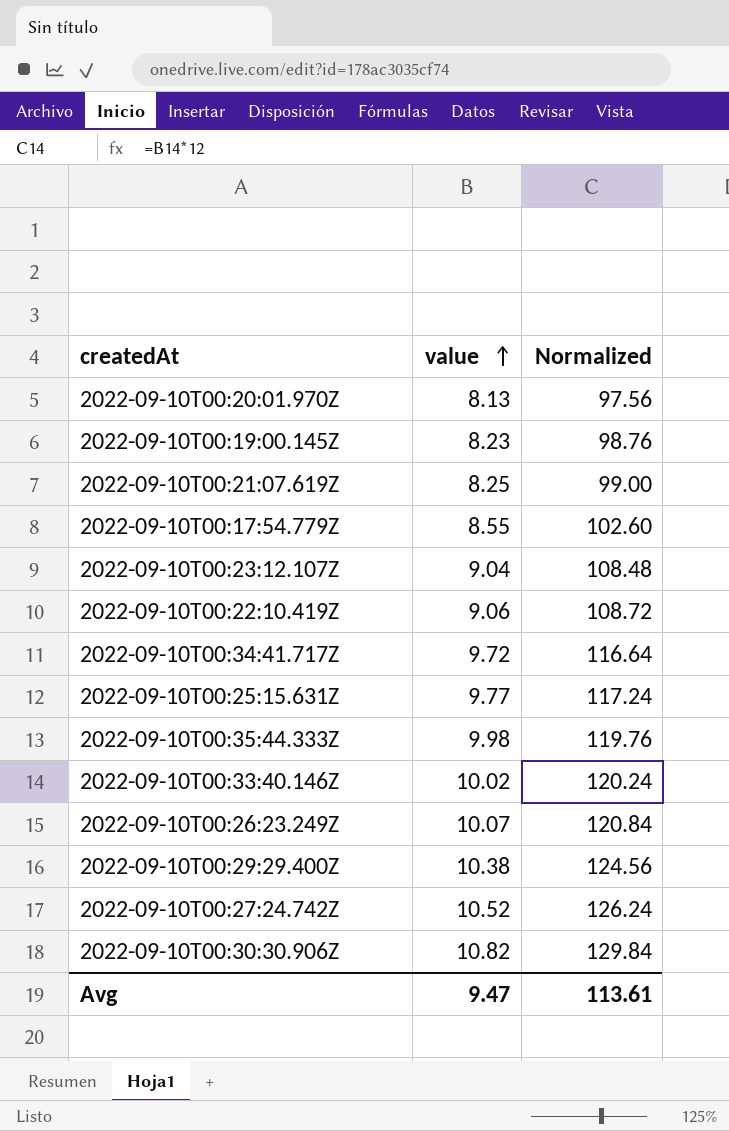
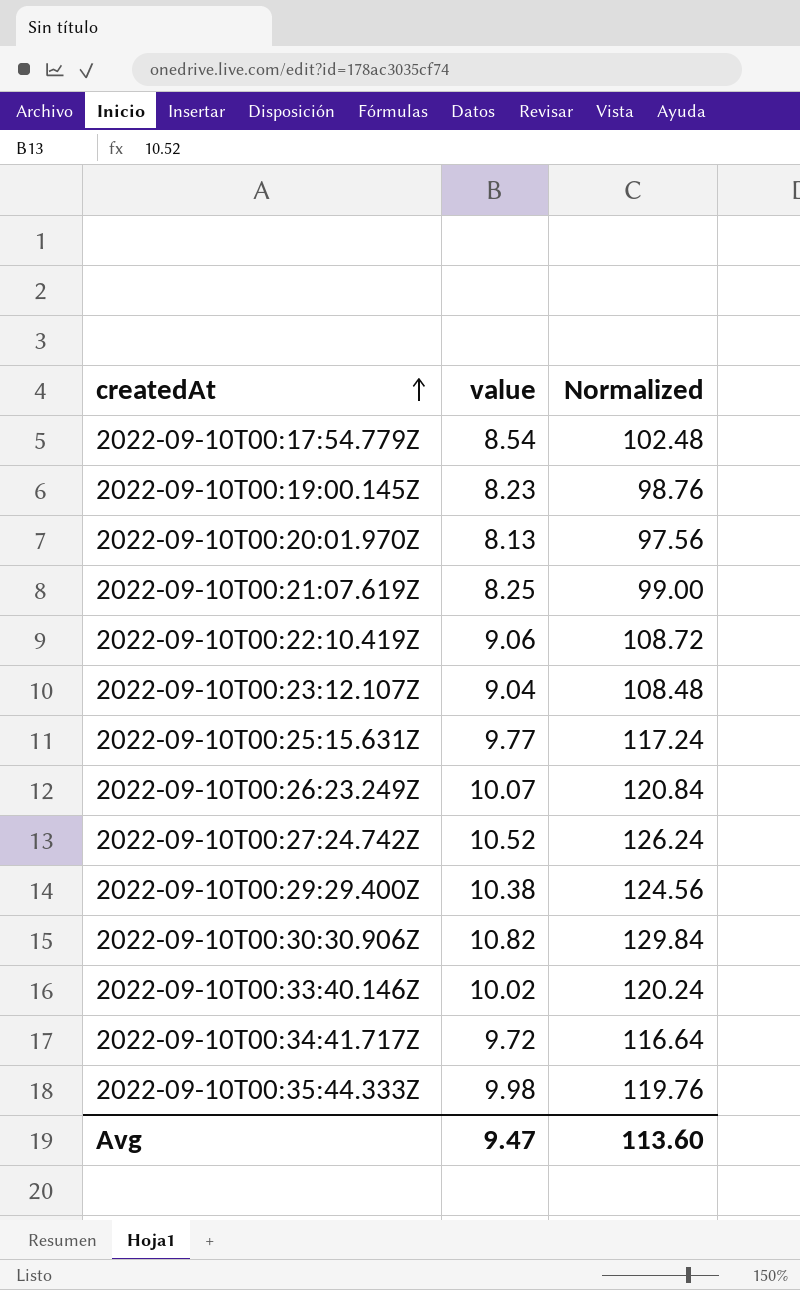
row order: value ascending -> createdAt ascending
2022-09-10T00:17:54.779Z | value: 8.55 -> 8.54
2022-09-10T00:17:54.779Z | Normalized: 102.60 -> 102.48
Avg | Normalized: 113.61 -> 113.60

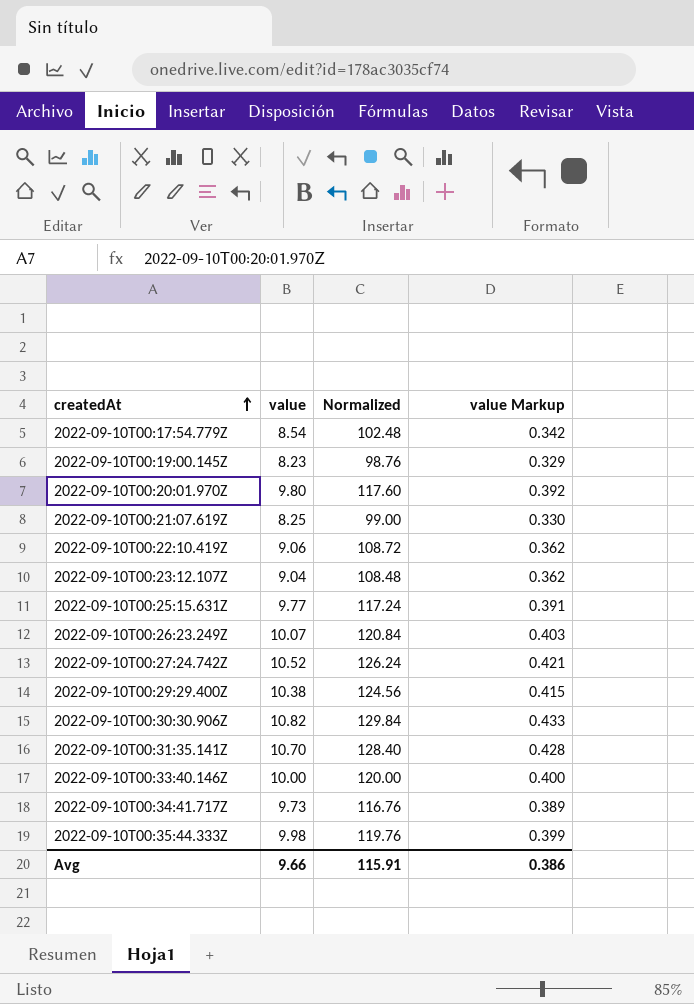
column value Markup | formula: none -> [value] * 0.04
2022-09-10T00:20:01.970Z | value: 8.13 -> 9.80
2022-09-10T00:20:01.970Z | Normalized: 97.56 -> 117.60
row 2022-09-10T00:31:35.141Z: none -> 10.70 | 128.40 | 0.428
2022-09-10T00:33:40.146Z | value: 10.02 -> 10.00
2022-09-10T00:33:40.146Z | Normalized: 120.24 -> 120.00
2022-09-10T00:34:41.717Z | value: 9.72 -> 9.73
2022-09-10T00:34:41.717Z | Normalized: 116.64 -> 116.76
Avg | value: 9.47 -> 9.66
Avg | Normalized: 113.60 -> 115.91

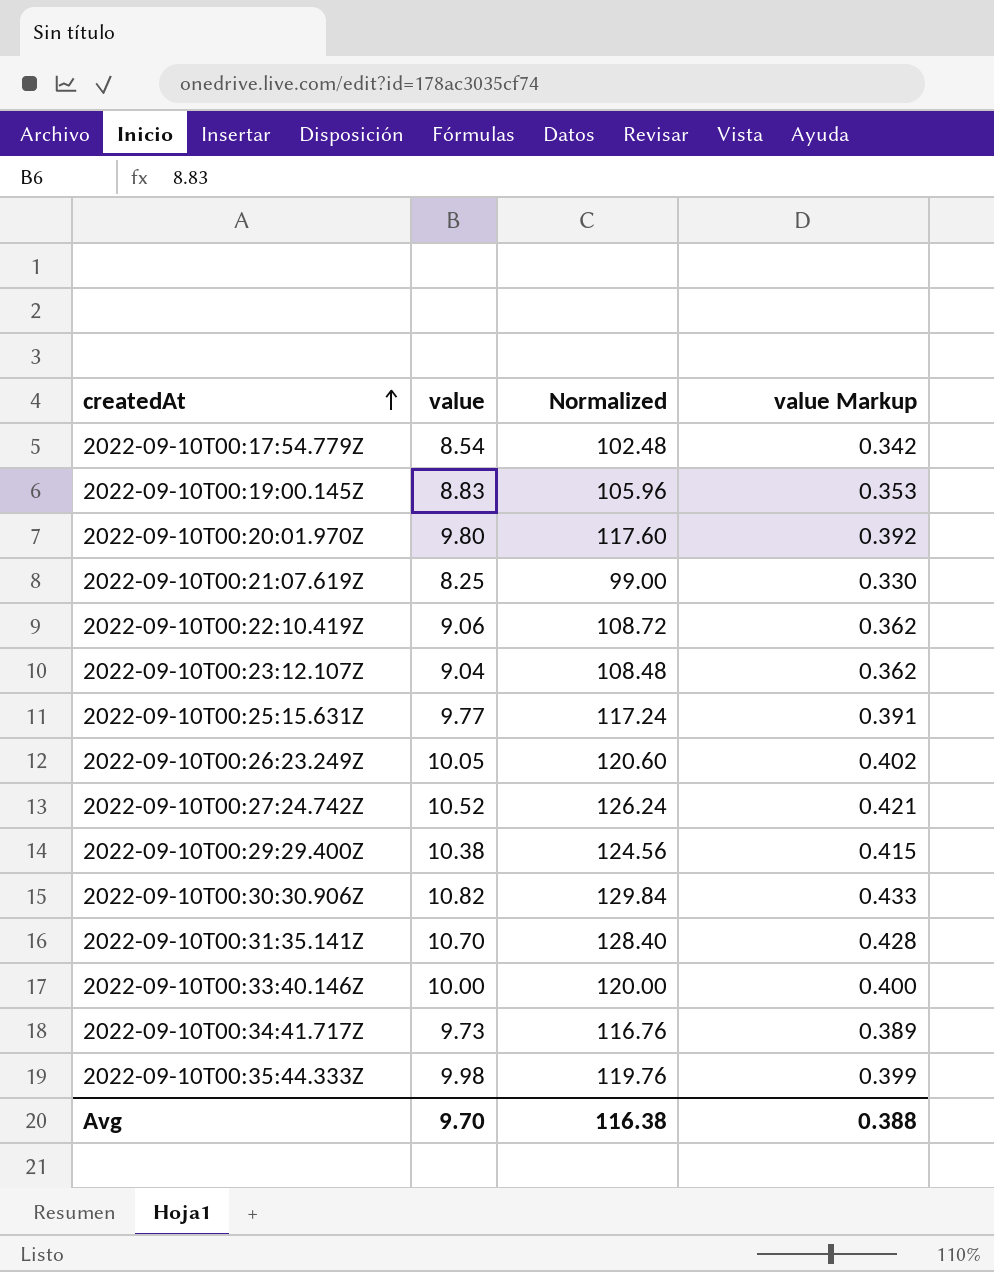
2022-09-10T00:19:00.145Z | value: 8.23 -> 8.83
2022-09-10T00:19:00.145Z | Normalized: 98.76 -> 105.96
2022-09-10T00:19:00.145Z | value Markup: 0.329 -> 0.353
2022-09-10T00:26:23.249Z | value: 10.07 -> 10.05
2022-09-10T00:26:23.249Z | Normalized: 120.84 -> 120.60
2022-09-10T00:26:23.249Z | value Markup: 0.403 -> 0.402
Avg | value: 9.66 -> 9.70
Avg | Normalized: 115.91 -> 116.38
Avg | value Markup: 0.386 -> 0.388

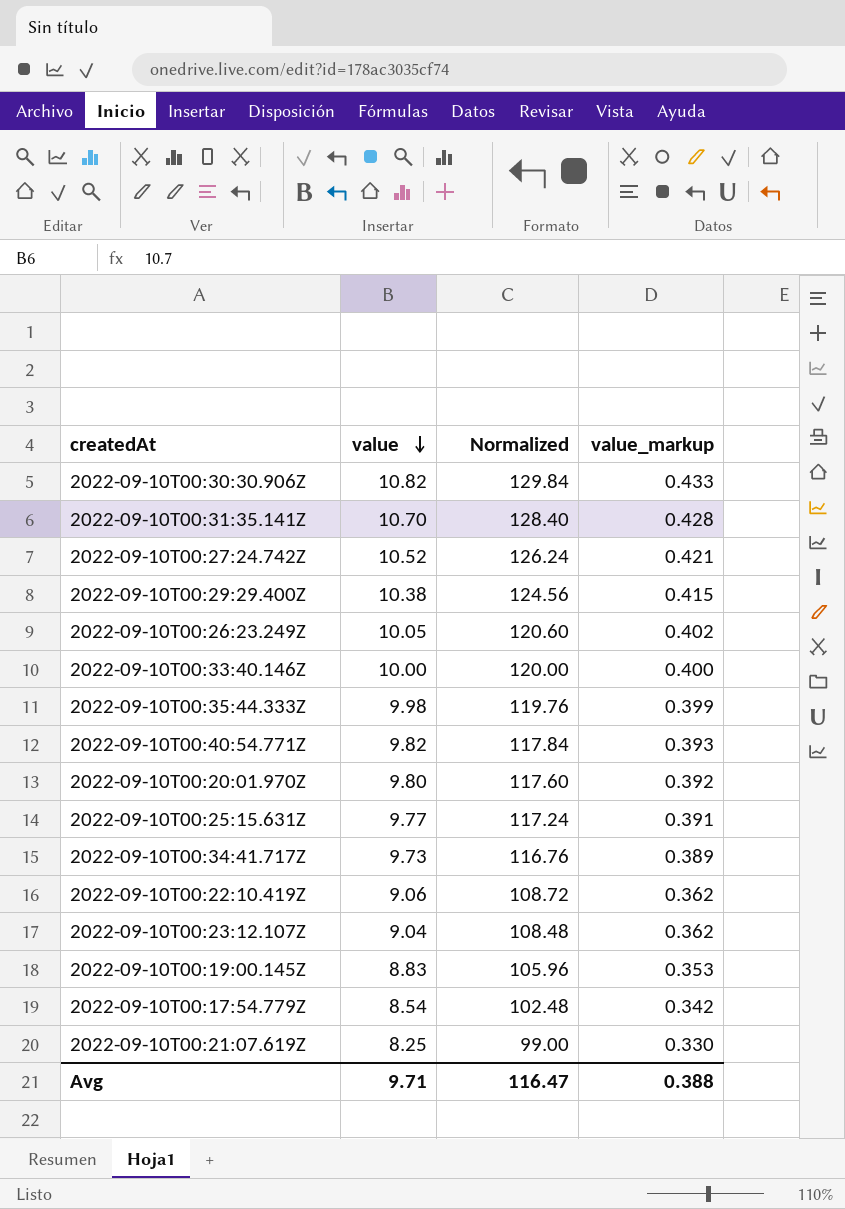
row order: createdAt ascending -> value descending
column name: value Markup -> value_markup
row 2022-09-10T00:40:54.771Z: none -> 9.82 | 117.84 | 0.393
Avg | value: 9.70 -> 9.71
Avg | Normalized: 116.38 -> 116.47

